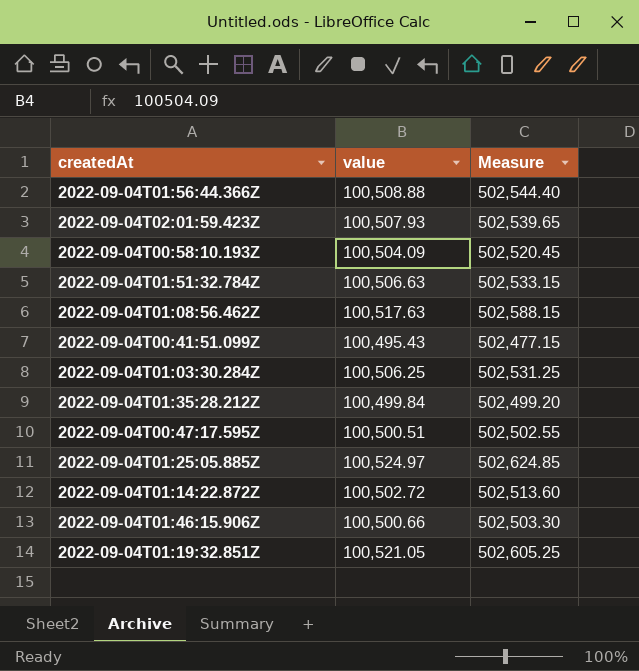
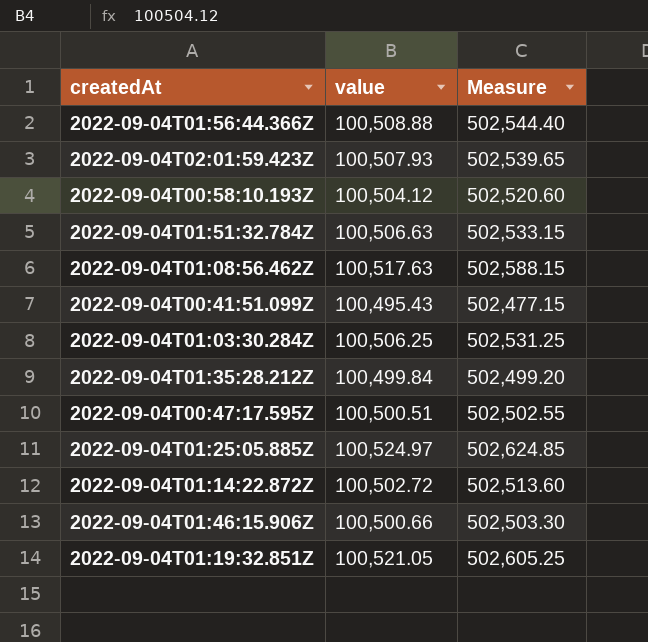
2022-09-04T00:58:10.193Z | value: 100,504.09 -> 100,504.12
2022-09-04T00:58:10.193Z | Measure: 502,520.45 -> 502,520.60

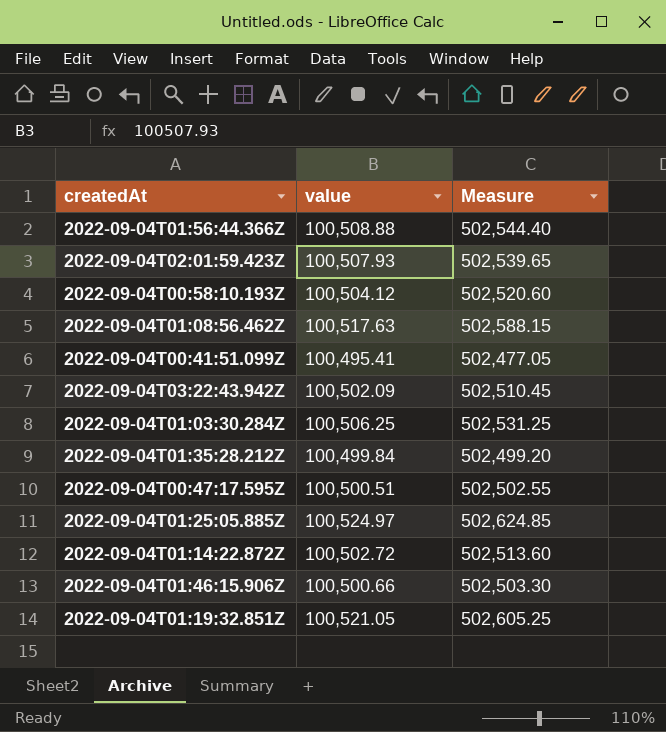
row 2022-09-04T01:51:32.784Z: 100,506.63 | 502,533.15 -> none
2022-09-04T00:41:51.099Z | value: 100,495.43 -> 100,495.41
2022-09-04T00:41:51.099Z | Measure: 502,477.15 -> 502,477.05
row 2022-09-04T03:22:43.942Z: none -> 100,502.09 | 502,510.45

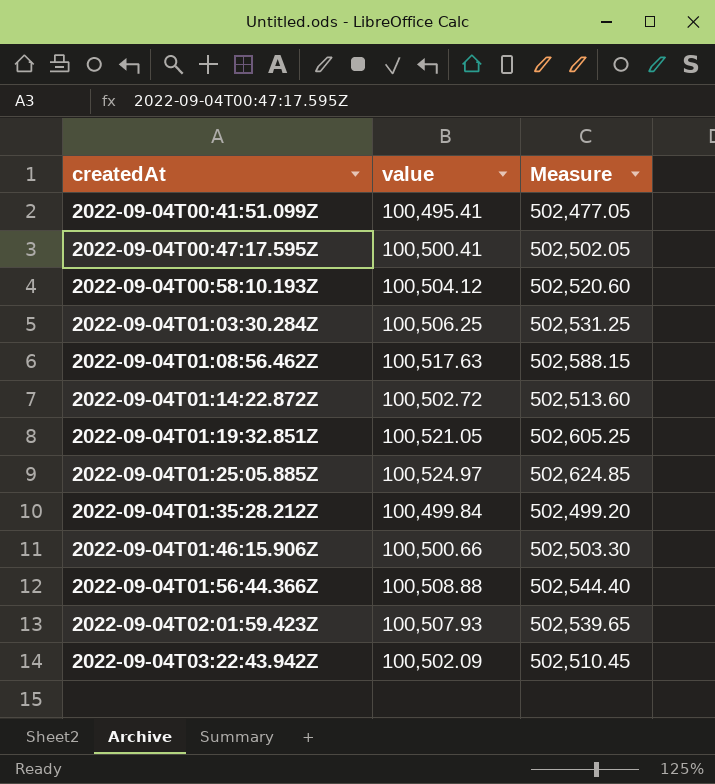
row order: none -> createdAt ascending
2022-09-04T00:47:17.595Z | value: 100,500.51 -> 100,500.41
2022-09-04T00:47:17.595Z | Measure: 502,502.55 -> 502,502.05

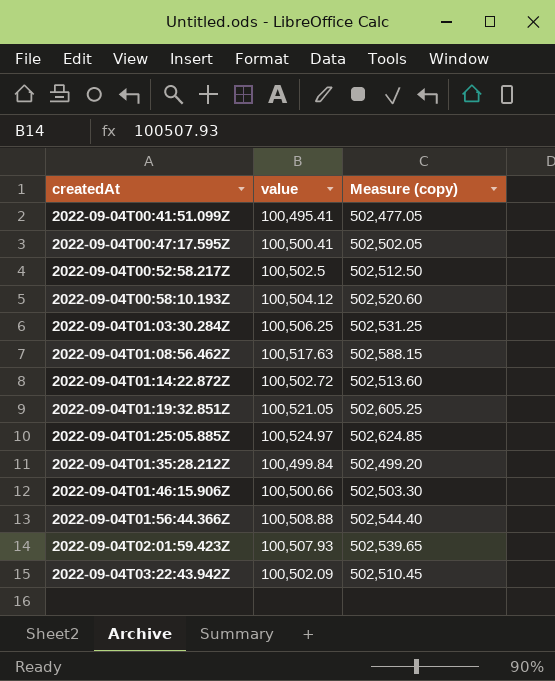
column name: Measure -> Measure (copy)
row 2022-09-04T00:52:58.217Z: none -> 100,502.5 | 502,512.50

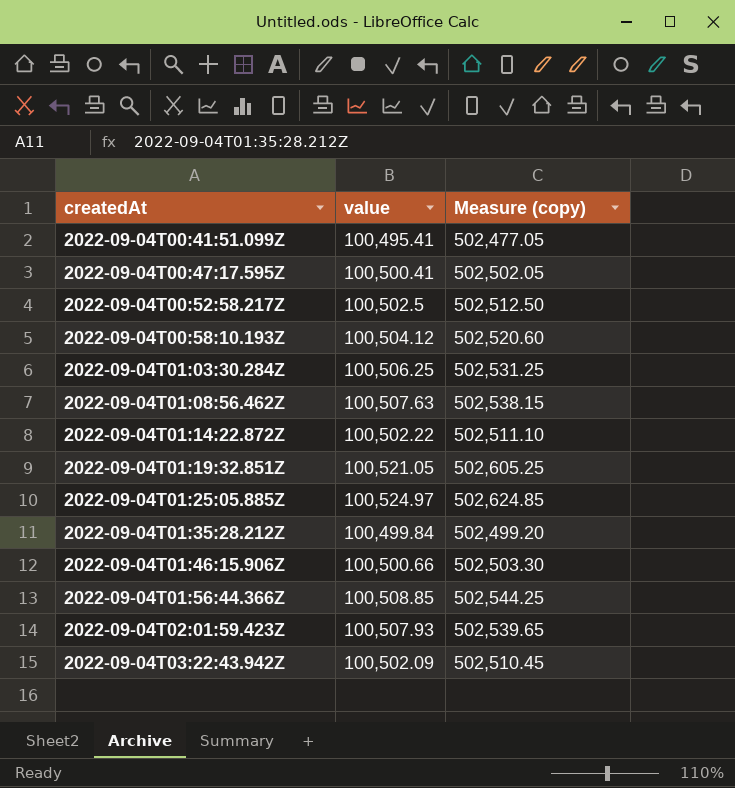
2022-09-04T01:08:56.462Z | value: 100,517.63 -> 100,507.63
2022-09-04T01:08:56.462Z | Measure (copy): 502,588.15 -> 502,538.15
2022-09-04T01:14:22.872Z | value: 100,502.72 -> 100,502.22
2022-09-04T01:14:22.872Z | Measure (copy): 502,513.60 -> 502,511.10
2022-09-04T01:56:44.366Z | value: 100,508.88 -> 100,508.85
2022-09-04T01:56:44.366Z | Measure (copy): 502,544.40 -> 502,544.25

